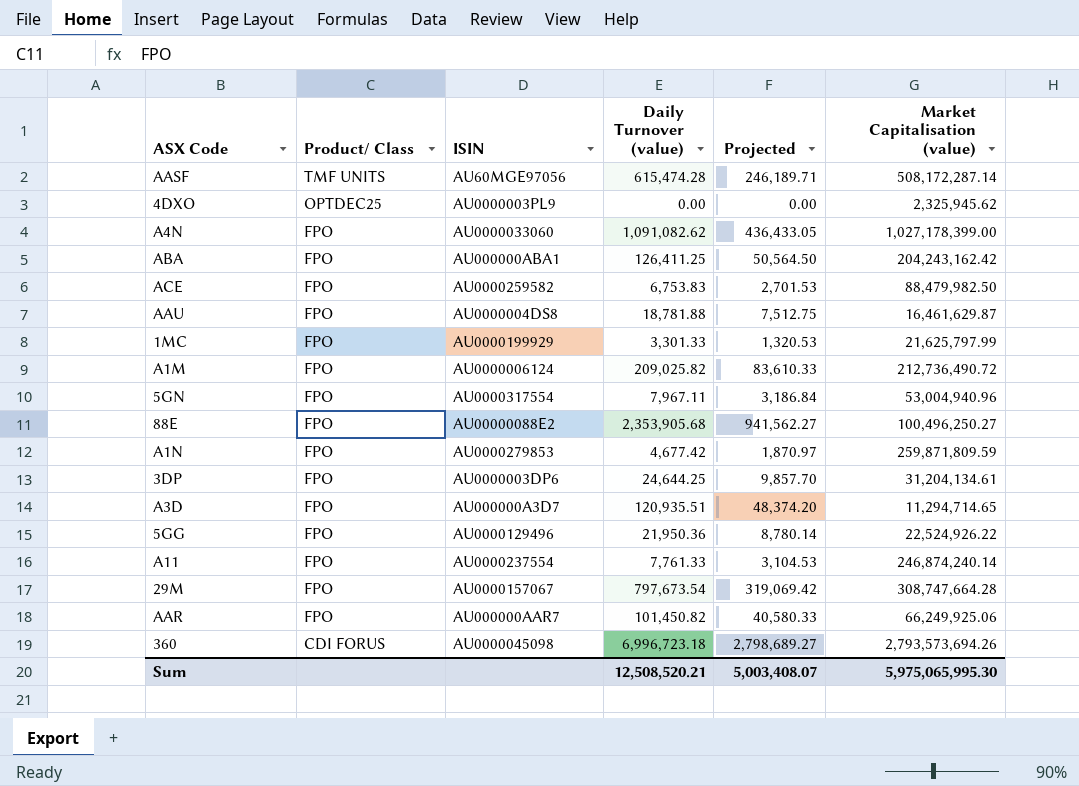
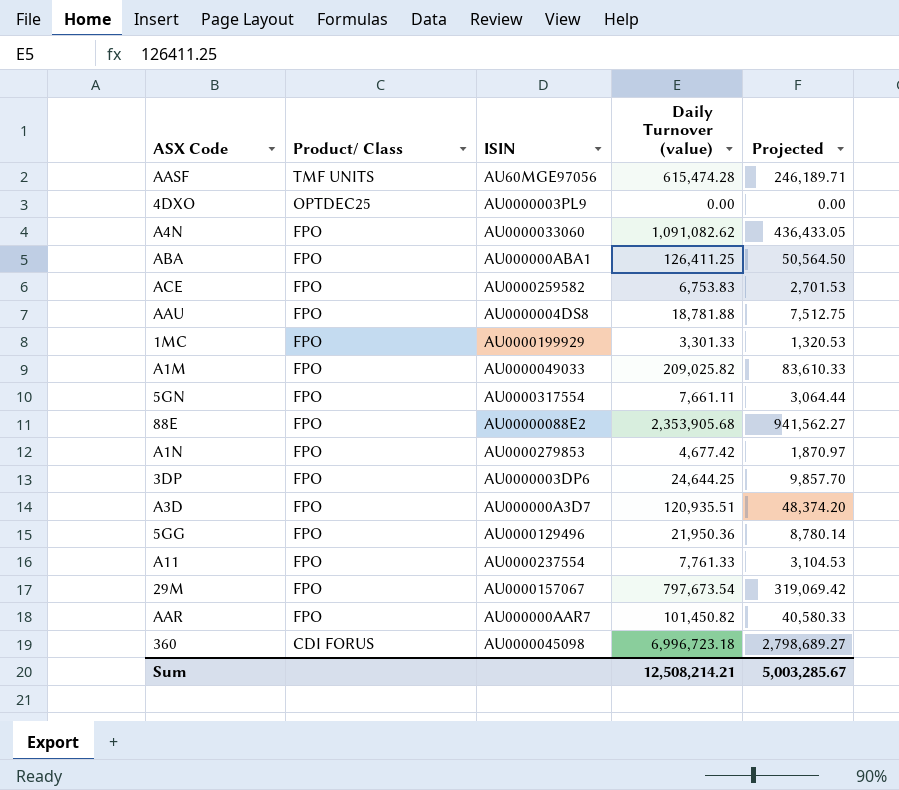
column Market Capitalisation (value) | position: 6 -> none
A1M | ISIN: AU0000006124 -> AU0000049033
5GN | Daily Turnover (value): 7,967.11 -> 7,661.11
5GN | Projected: 3,186.84 -> 3,064.44
Sum | Daily Turnover (value): 12,508,520.21 -> 12,508,214.21
Sum | Projected: 5,003,408.07 -> 5,003,285.67

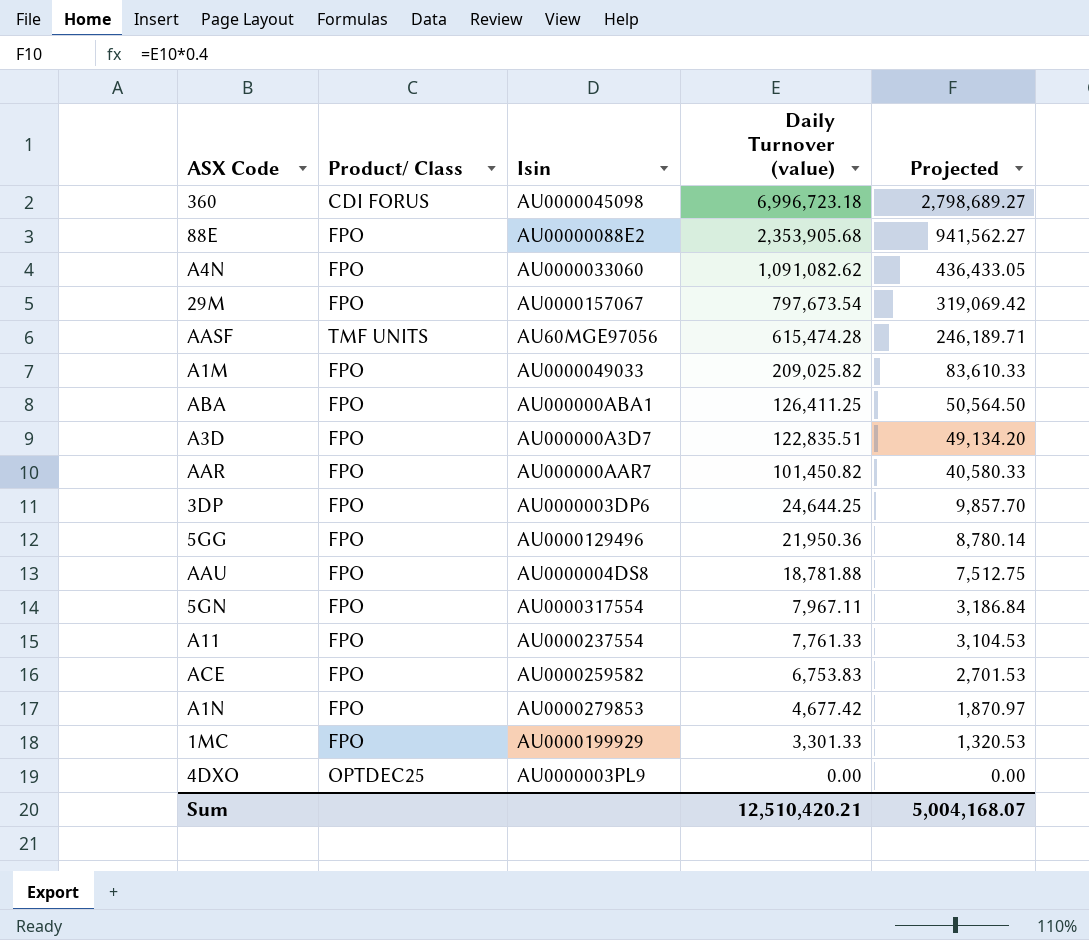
row order: Product/ Class descending -> Daily Turnover (value) descending
column name: ISIN -> Isin
A3D | Daily Turnover (value): 120,935.51 -> 122,835.51
A3D | Projected: 48,374.20 -> 49,134.20
5GN | Daily Turnover (value): 7,661.11 -> 7,967.11
5GN | Projected: 3,064.44 -> 3,186.84
Sum | Daily Turnover (value): 12,508,214.21 -> 12,510,420.21
Sum | Projected: 5,003,285.67 -> 5,004,168.07

